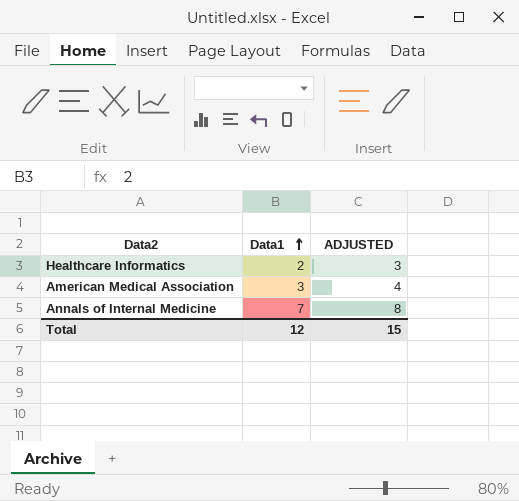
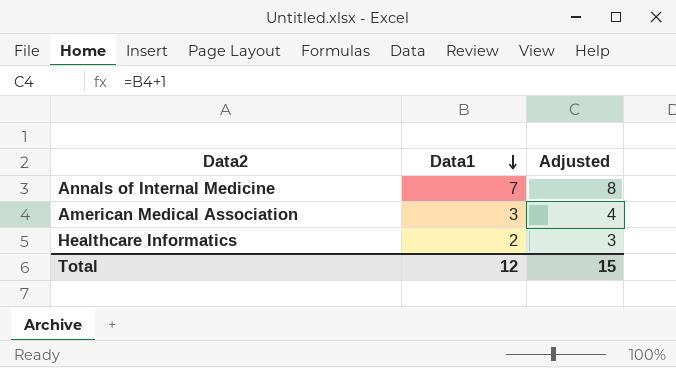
row order: Data1 ascending -> Data1 descending
column name: ADJUSTED -> Adjusted

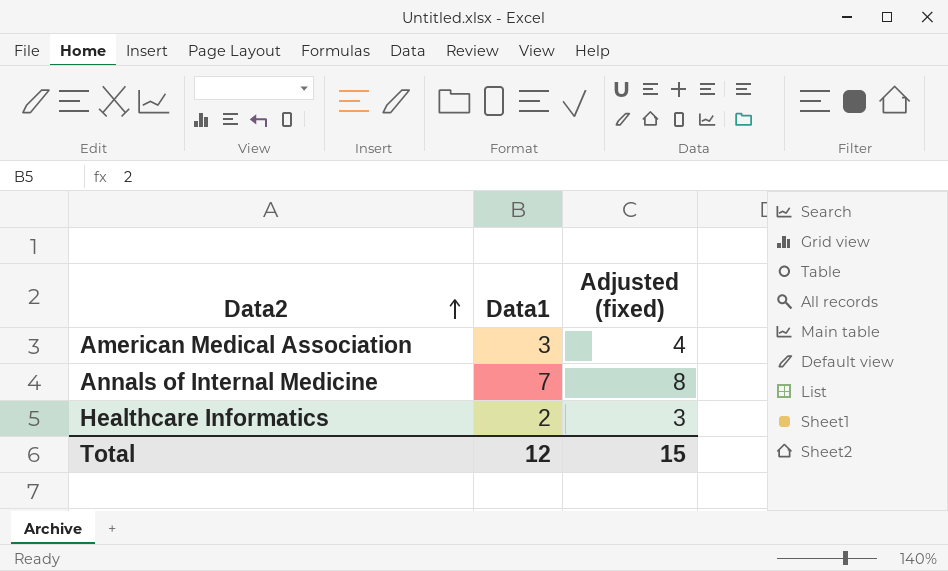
row order: Data1 descending -> Data2 ascending
column name: Adjusted -> Adjusted (fixed)

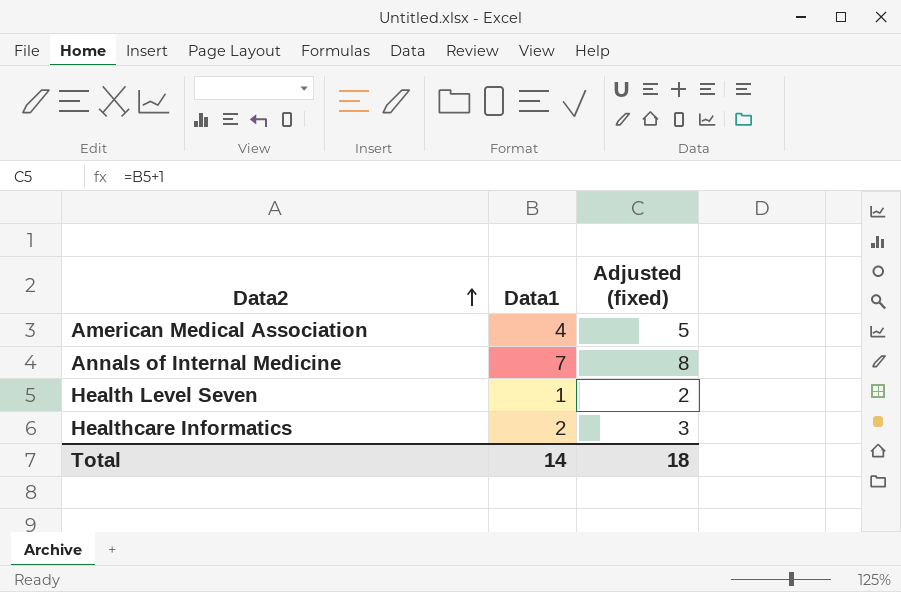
American Medical Association | Data1: 3 -> 4
American Medical Association | Adjusted (fixed): 4 -> 5
row Health Level Seven: none -> 1 | 2
Total | Data1: 12 -> 14
Total | Adjusted (fixed): 15 -> 18

